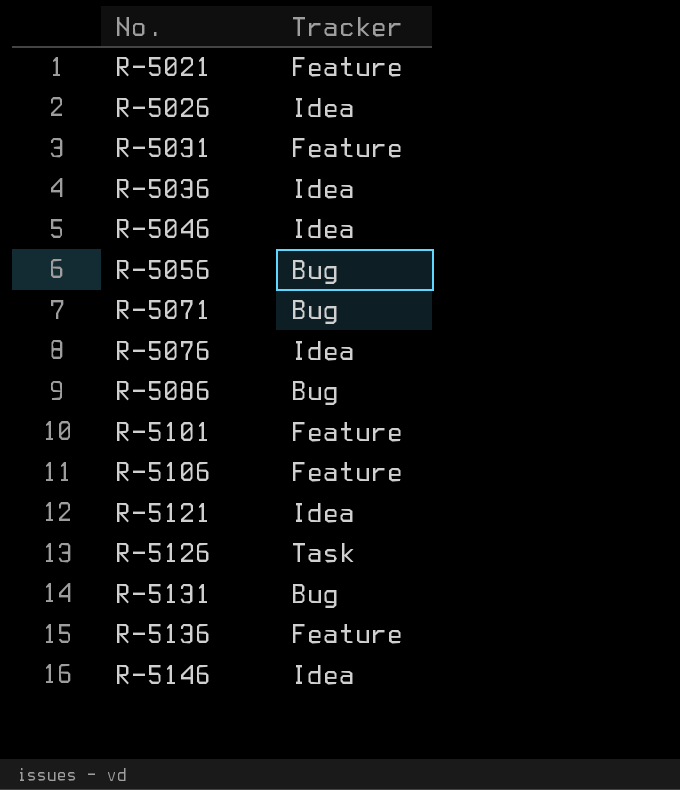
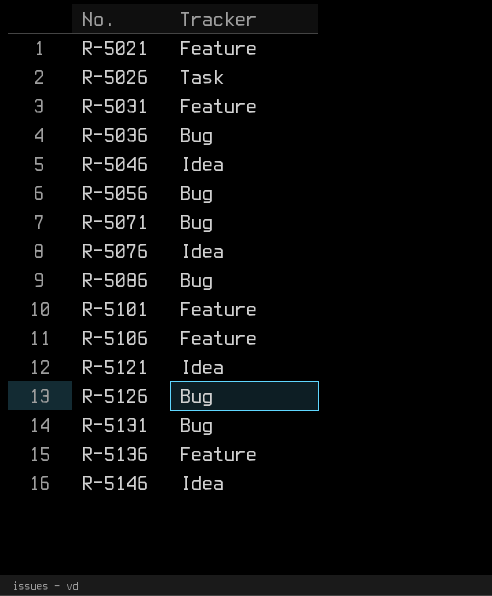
R-5026 | Tracker: Idea -> Task
R-5036 | Tracker: Idea -> Bug
R-5126 | Tracker: Task -> Bug

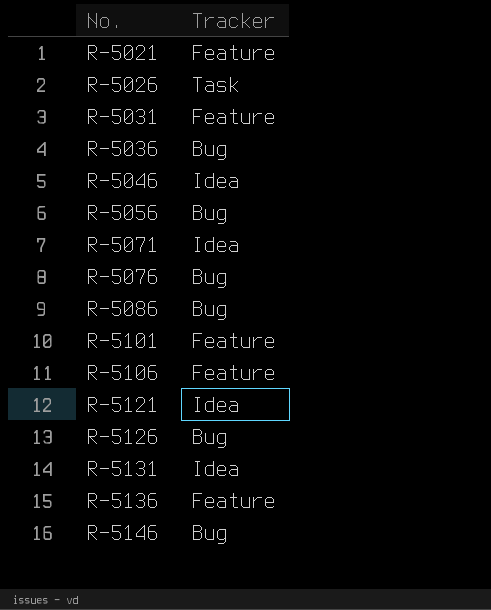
R-5071 | Tracker: Bug -> Idea
R-5076 | Tracker: Idea -> Bug
R-5131 | Tracker: Bug -> Idea
R-5146 | Tracker: Idea -> Bug

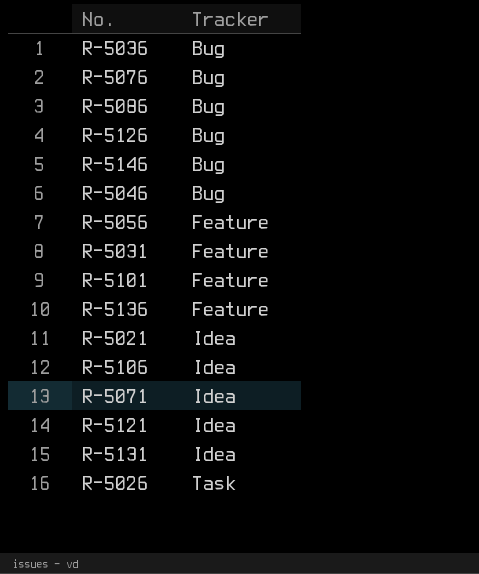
row order: No. ascending -> Tracker ascending
R-5046 | Tracker: Idea -> Bug
R-5056 | Tracker: Bug -> Feature
R-5021 | Tracker: Feature -> Idea
R-5106 | Tracker: Feature -> Idea

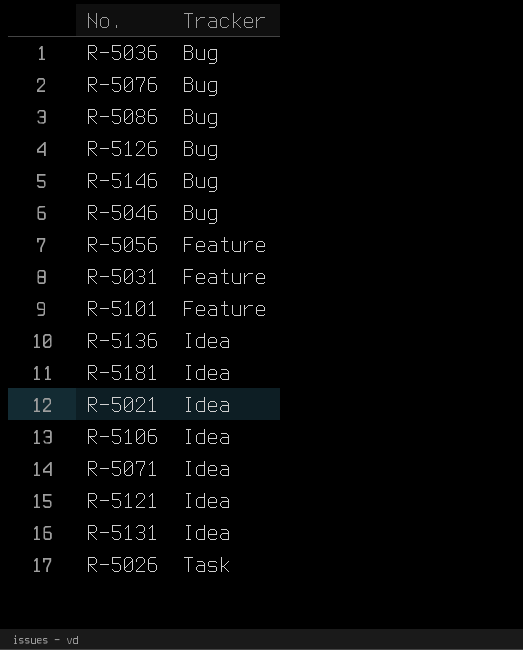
R-5136 | Tracker: Feature -> Idea
row R-5181: none -> Idea

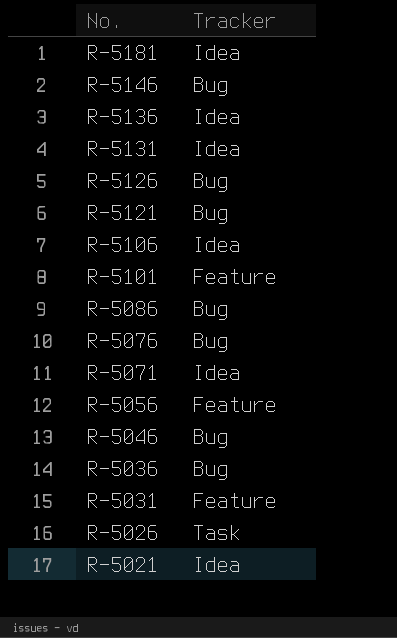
row order: Tracker ascending -> No. descending
R-5121 | Tracker: Idea -> Bug

